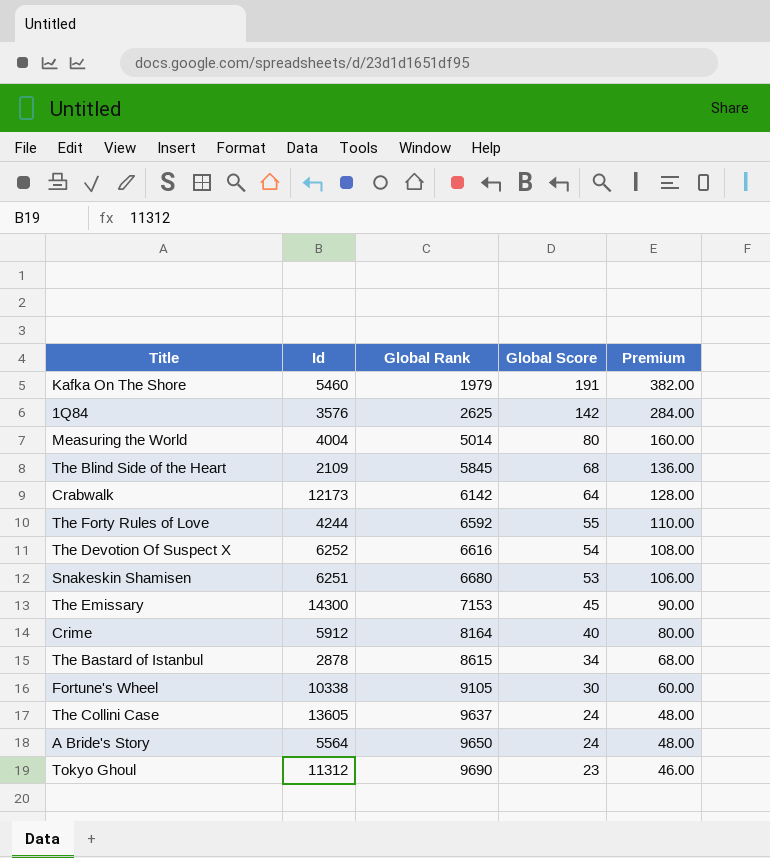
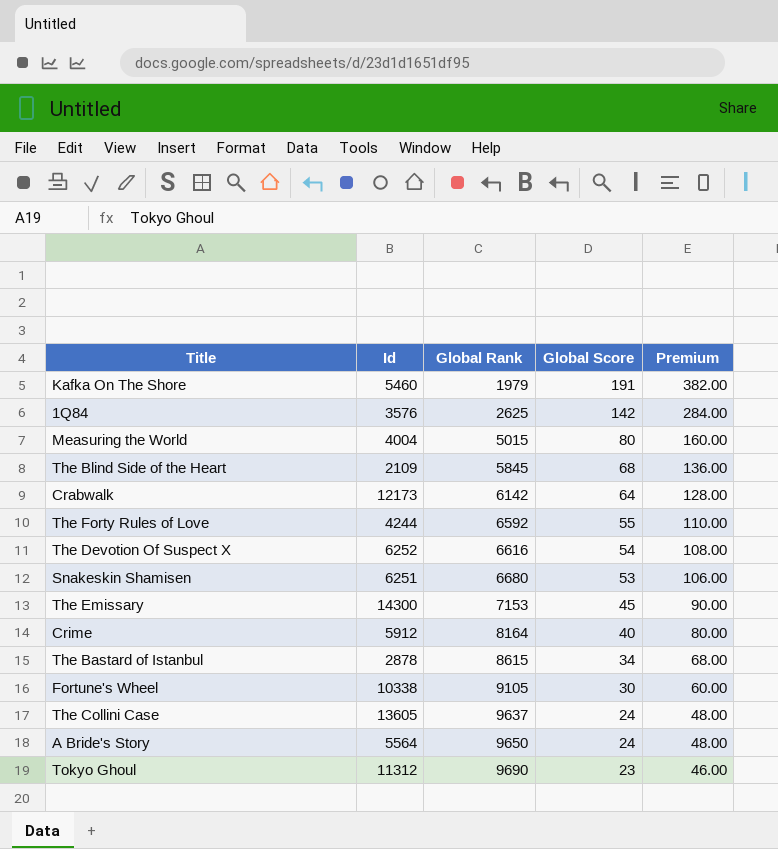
Measuring the World | Global Rank: 5014 -> 5015

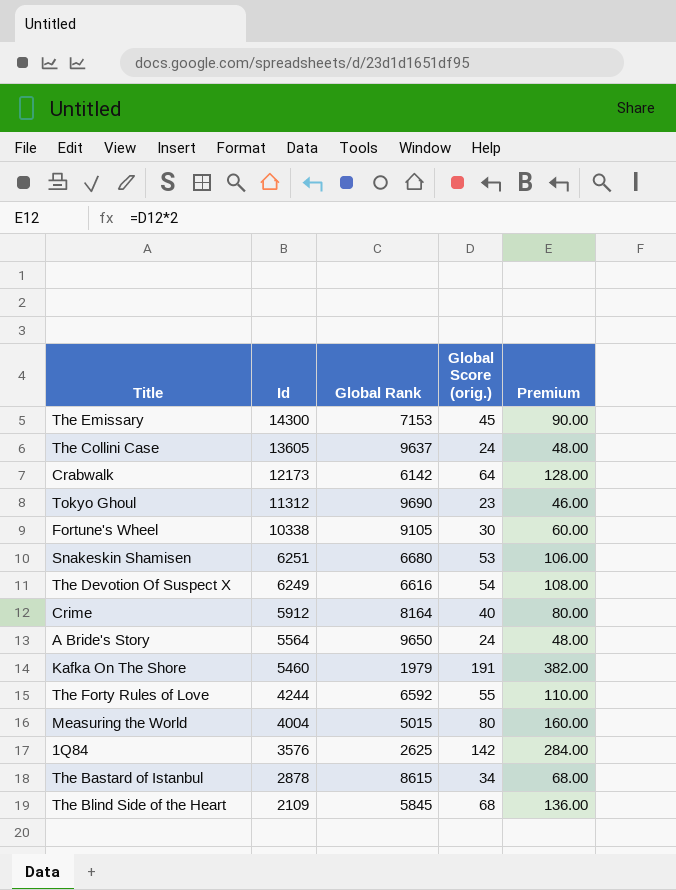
row order: Global Rank ascending -> Id descending
column name: Global Score -> Global Score (orig.)
The Devotion Of Suspect X | Id: 6252 -> 6249

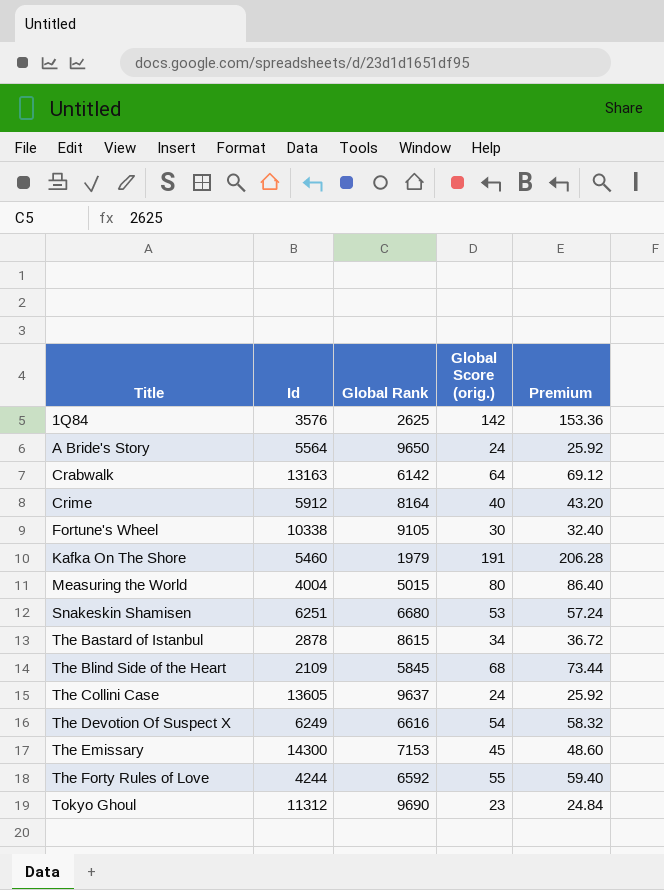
row order: Id descending -> Title ascending
column Premium | formula: [Global Score (orig.)] * 2 -> [Global Score (orig.)] * 1.08
Crabwalk | Id: 12173 -> 13163

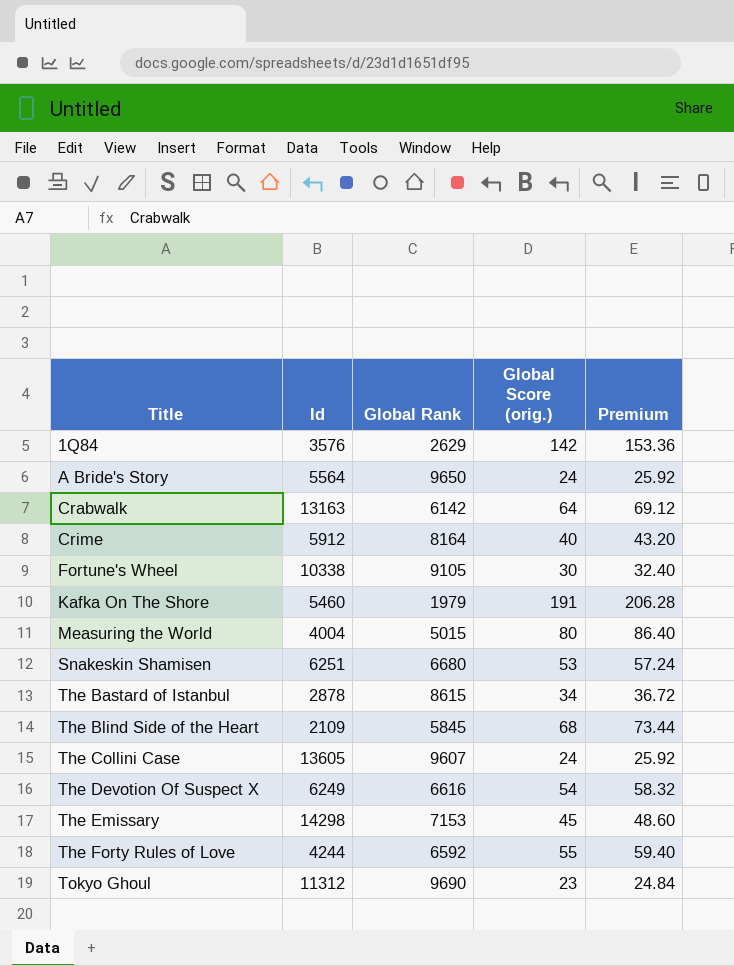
1Q84 | Global Rank: 2625 -> 2629
The Collini Case | Global Rank: 9637 -> 9607
The Emissary | Id: 14300 -> 14298

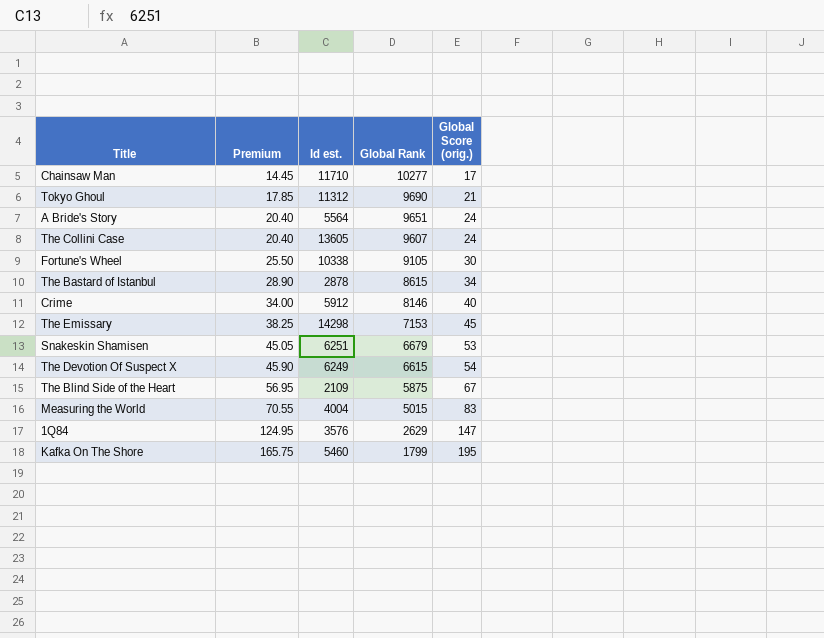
row order: Title ascending -> Premium ascending
column Premium | formula: [Global Score (orig.)] * 1.08 -> [Global Score (orig.)] * 0.85
column Premium | position: 5 -> 2
column name: Id -> Id est.
row Crabwalk: 13163 | 6142 | 64 | 69.12 -> none
row The Forty Rules of Love: 4244 | 6592 | 55 | 59.40 -> none
row Chainsaw Man: none -> 14.45 | 11710 | 10277 | 17
Tokyo Ghoul | Global Score (orig.): 23 -> 21
A Bride's Story | Global Rank: 9650 -> 9651
Crime | Global Rank: 8164 -> 8146
Snakeskin Shamisen | Global Rank: 6680 -> 6679
The Devotion Of Suspect X | Global Rank: 6616 -> 6615
The Blind Side of the Heart | Global Rank: 5845 -> 5875
The Blind Side of the Heart | Global Score (orig.): 68 -> 67
Measuring the World | Global Score (orig.): 80 -> 83
1Q84 | Global Score (orig.): 142 -> 147
Kafka On The Shore | Global Rank: 1979 -> 1799
Kafka On The Shore | Global Score (orig.): 191 -> 195

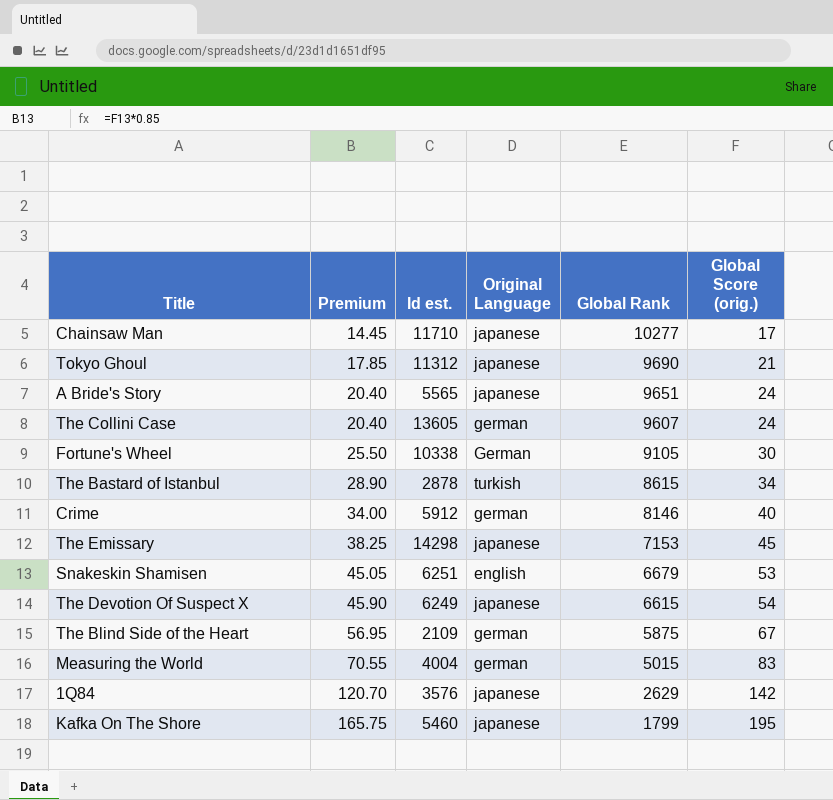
column Original Language | position: none -> 4
A Bride's Story | Id est.: 5564 -> 5565
1Q84 | Premium: 124.95 -> 120.70
1Q84 | Global Score (orig.): 147 -> 142

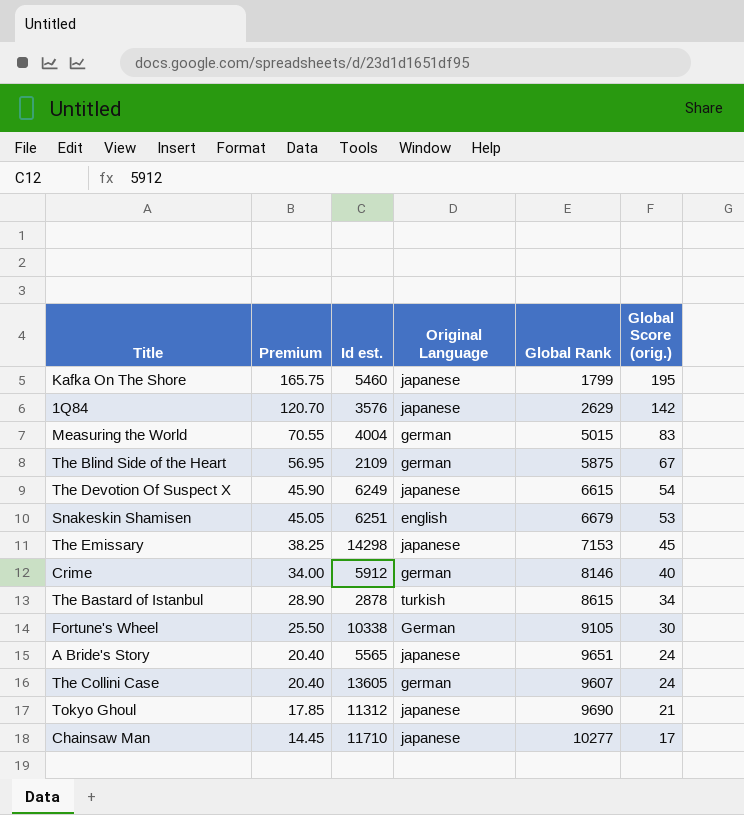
row order: Premium ascending -> Premium descending

